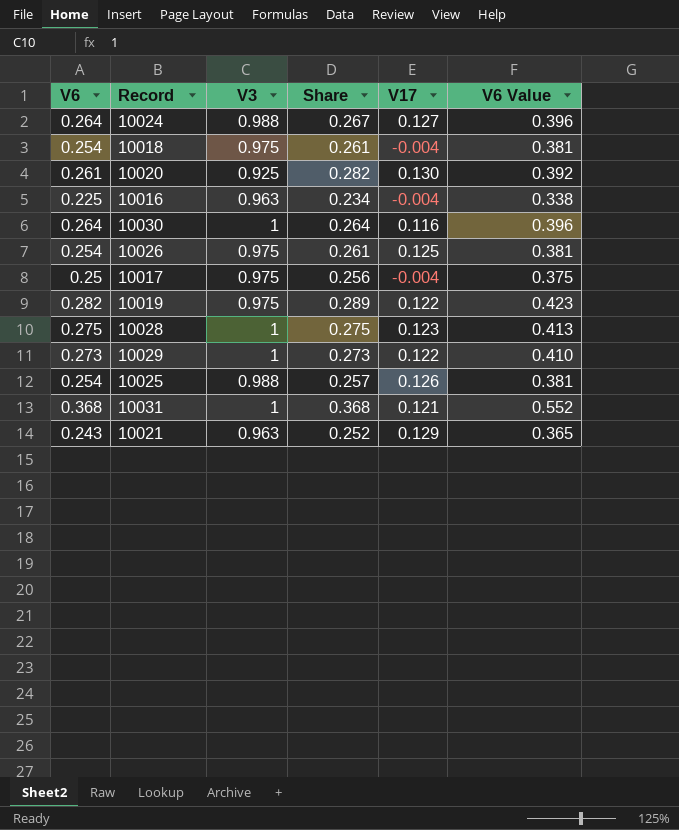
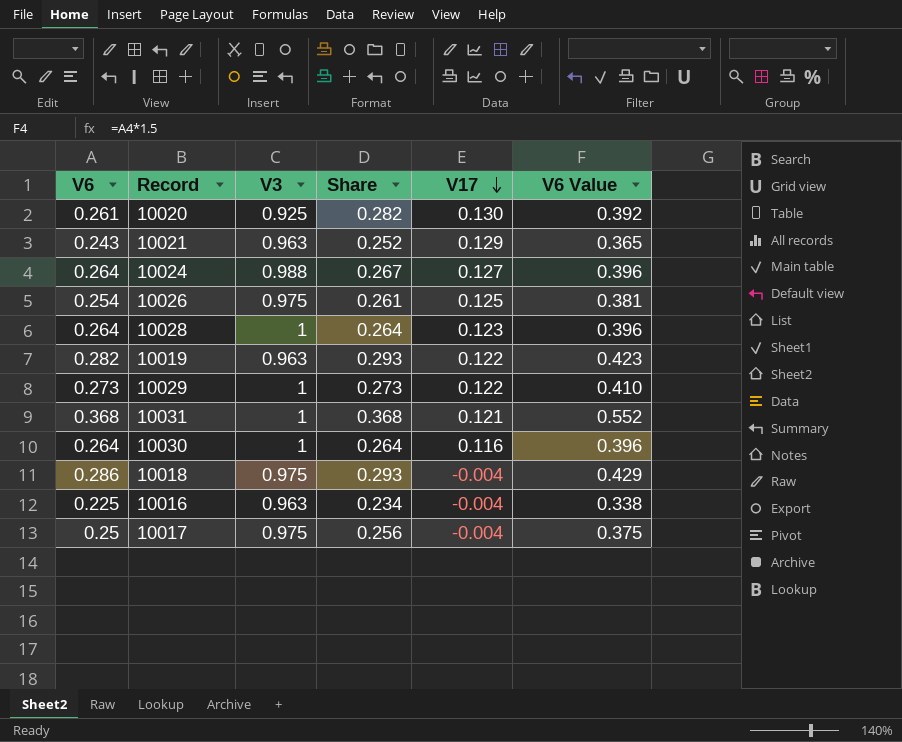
row order: none -> V17 descending
row 10025: 0.254 | 0.988 | 0.257 | 0.126 | 0.381 -> none
10028 | V6: 0.275 -> 0.264
10028 | Share: 0.275 -> 0.264
10028 | V6 Value: 0.413 -> 0.396
10019 | V3: 0.975 -> 0.963
10019 | Share: 0.289 -> 0.293
10018 | V6: 0.254 -> 0.286
10018 | Share: 0.261 -> 0.293
10018 | V6 Value: 0.381 -> 0.429

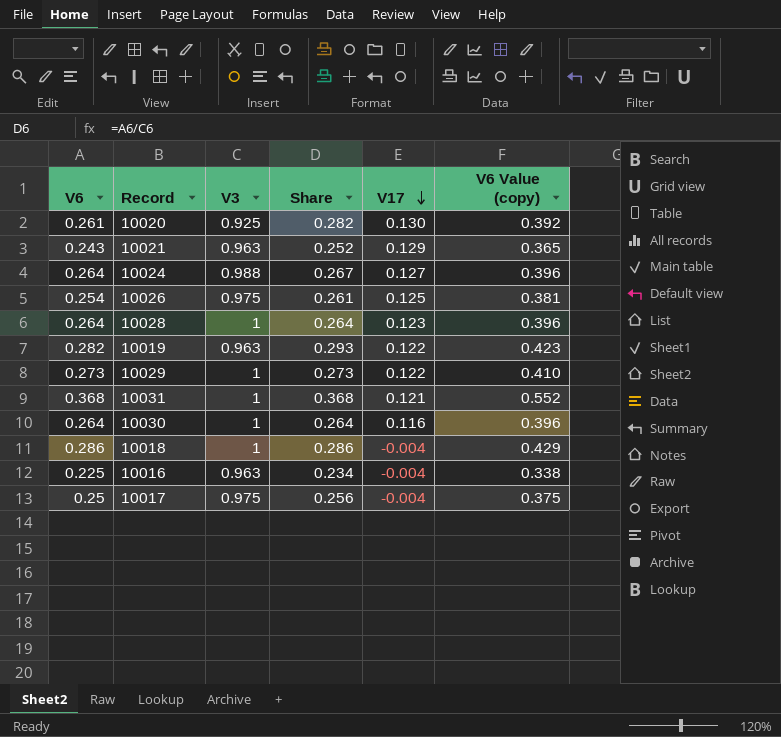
column name: V6 Value -> V6 Value (copy)
10018 | V3: 0.975 -> 1
10018 | Share: 0.293 -> 0.286

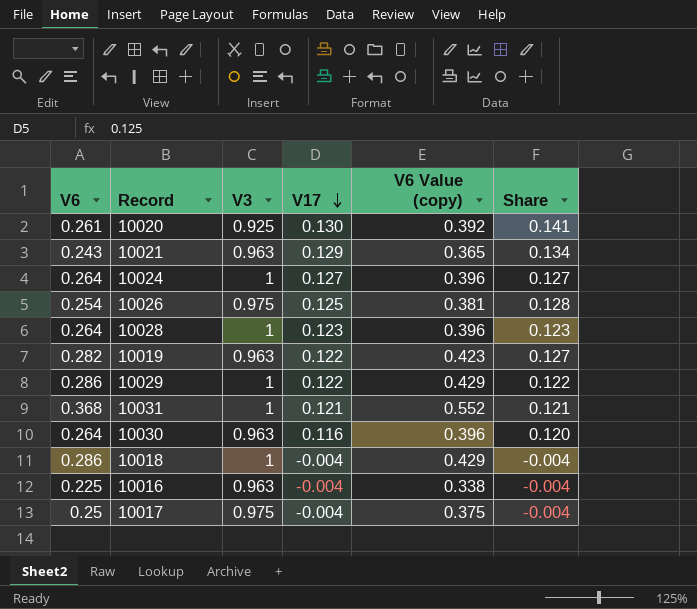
column Share | formula: [V6] / [V3] -> [V17] / [V3]
column Share | position: 4 -> 6
10024 | V3: 0.988 -> 1
10029 | V6: 0.273 -> 0.286
10029 | V6 Value (copy): 0.410 -> 0.429
10030 | V3: 1 -> 0.963

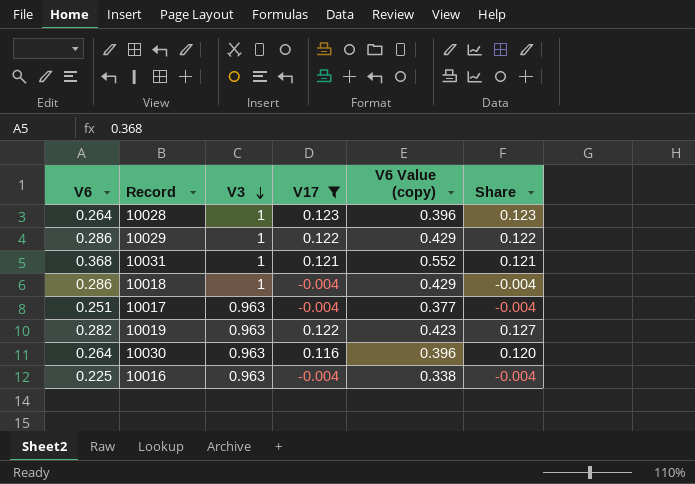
filter: none -> V17 <= 0.123
row order: V17 descending -> V3 descending
10017 | V6: 0.25 -> 0.251
10017 | V3: 0.975 -> 0.963
10017 | V6 Value (copy): 0.375 -> 0.377

